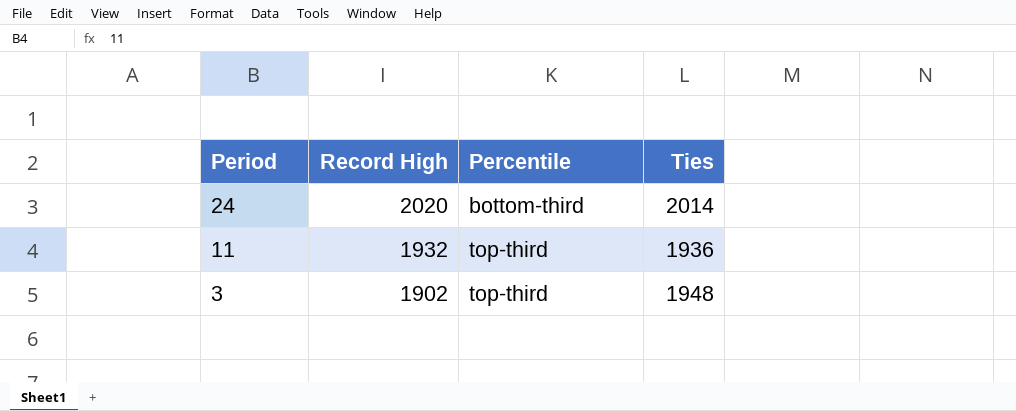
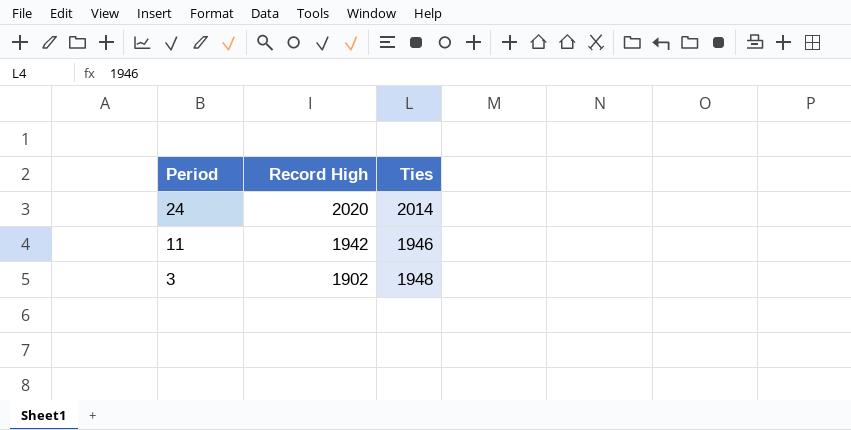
column Percentile | position: 3 -> none
11 | Record High: 1932 -> 1942
11 | Ties: 1936 -> 1946

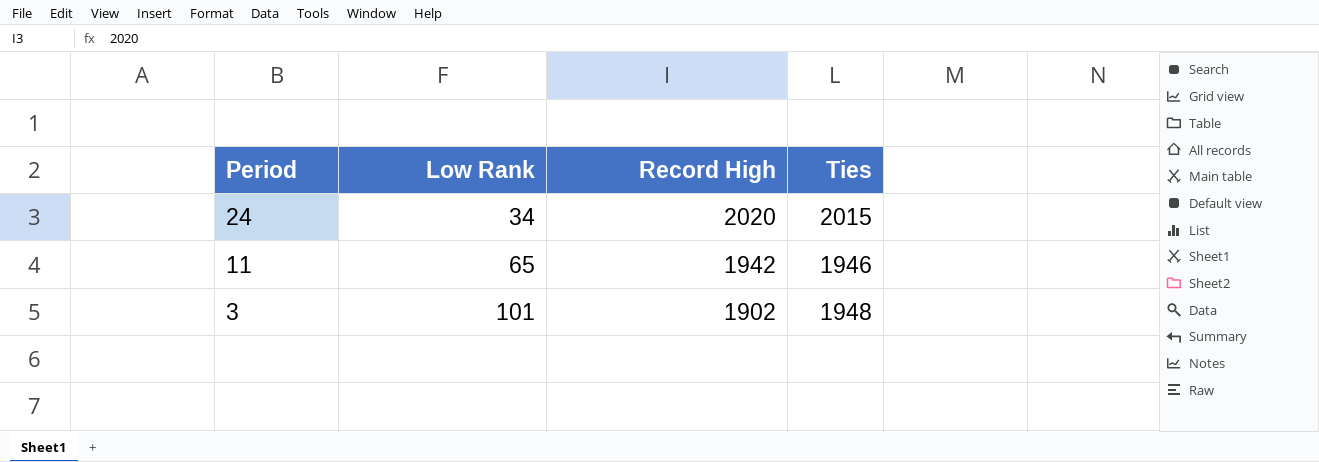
column Low Rank | position: none -> 2
24 | Ties: 2014 -> 2015

